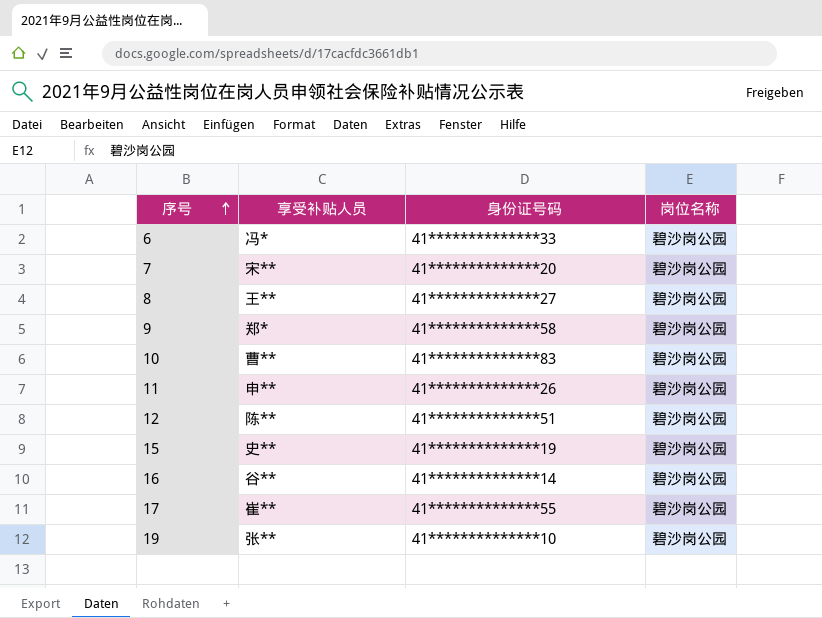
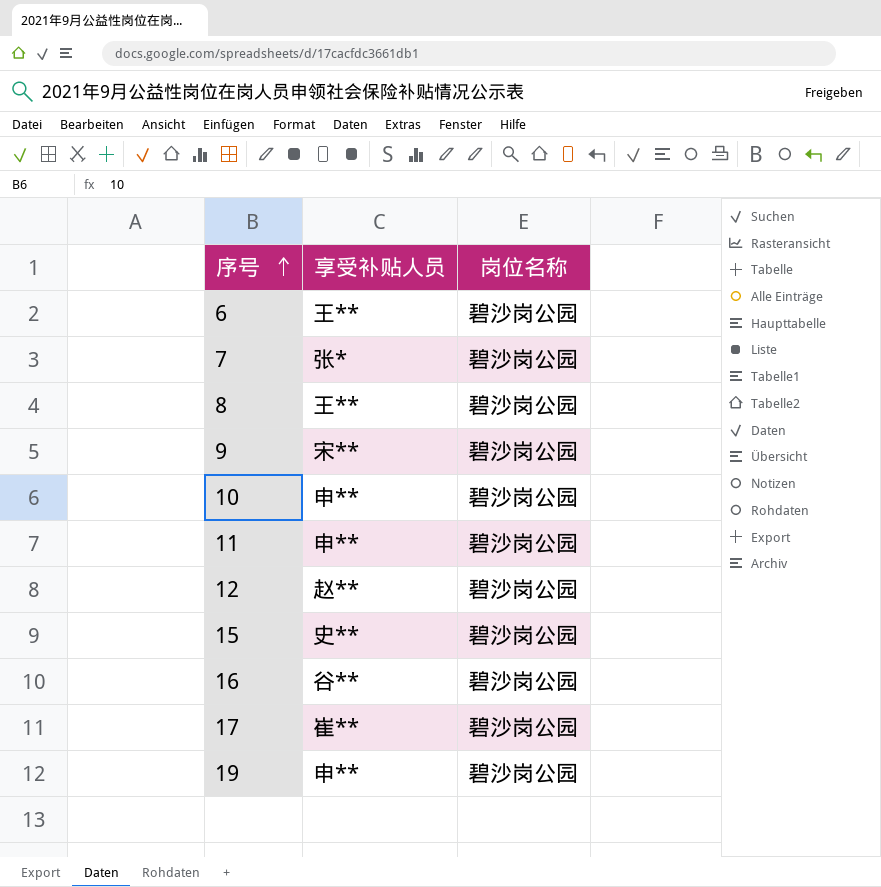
column 身份证号码 | position: 3 -> none
6 | 享受补贴人员: 冯* -> 王**
7 | 享受补贴人员: 宋** -> 张*
9 | 享受补贴人员: 郑* -> 宋**
10 | 享受补贴人员: 曹** -> 申**
12 | 享受补贴人员: 陈** -> 赵**
19 | 享受补贴人员: 张** -> 申**

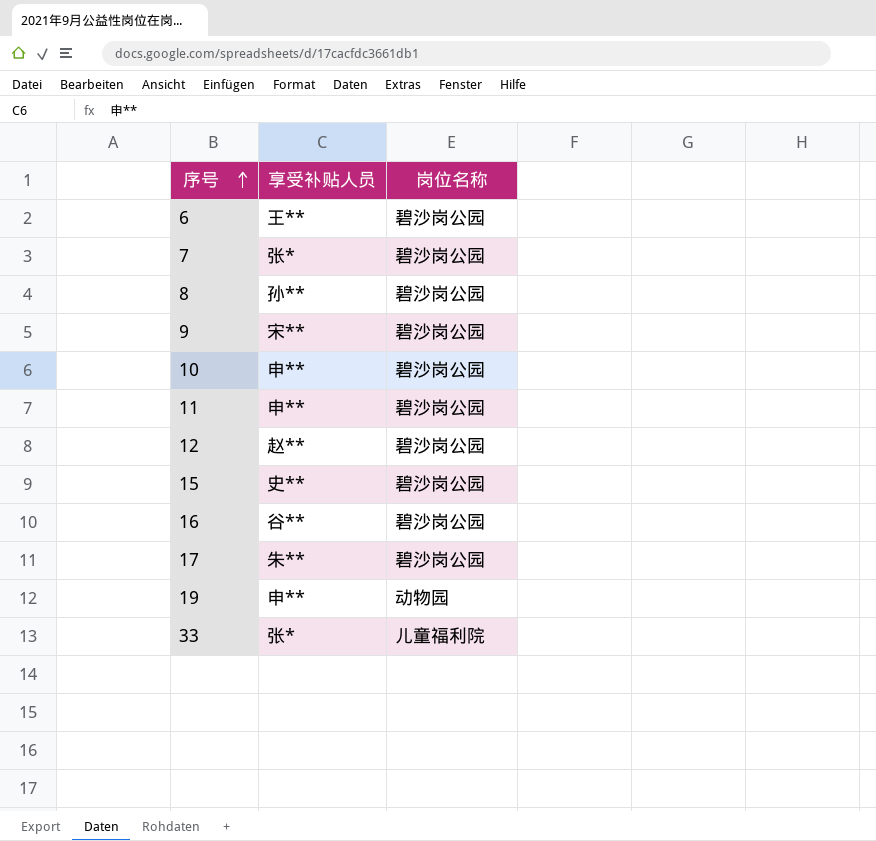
8 | 享受补贴人员: 王** -> 孙**
17 | 享受补贴人员: 崔** -> 朱**
19 | 岗位名称: 碧沙岗公园 -> 动物园
row 33: none -> 张* | 儿童福利院

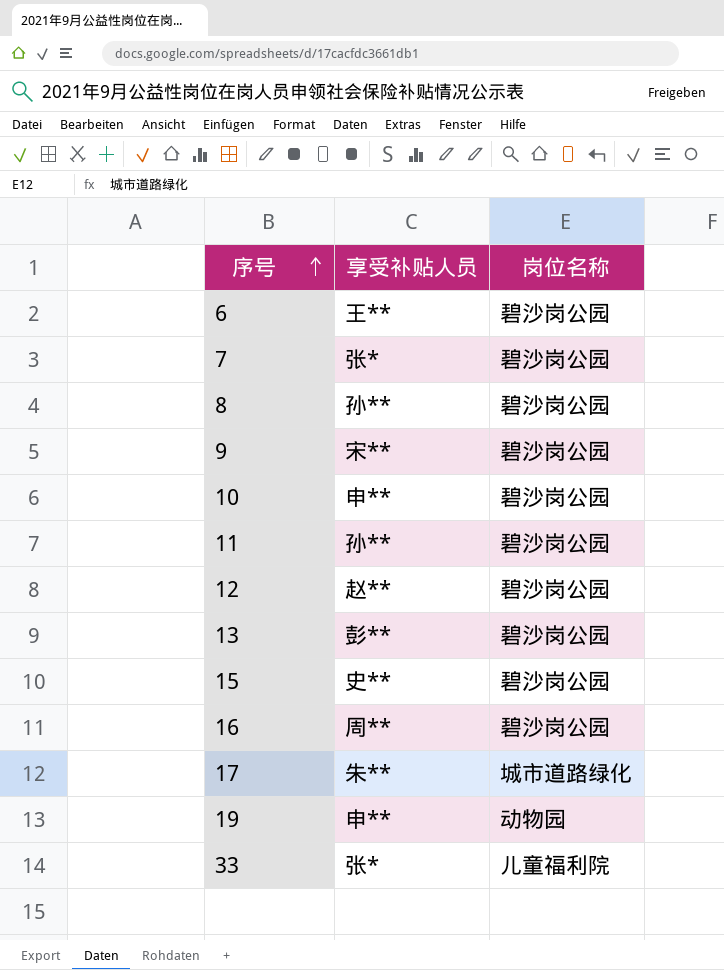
11 | 享受补贴人员: 申** -> 孙**
row 13: none -> 彭** | 碧沙岗公园
16 | 享受补贴人员: 谷** -> 周**
17 | 岗位名称: 碧沙岗公园 -> 城市道路绿化

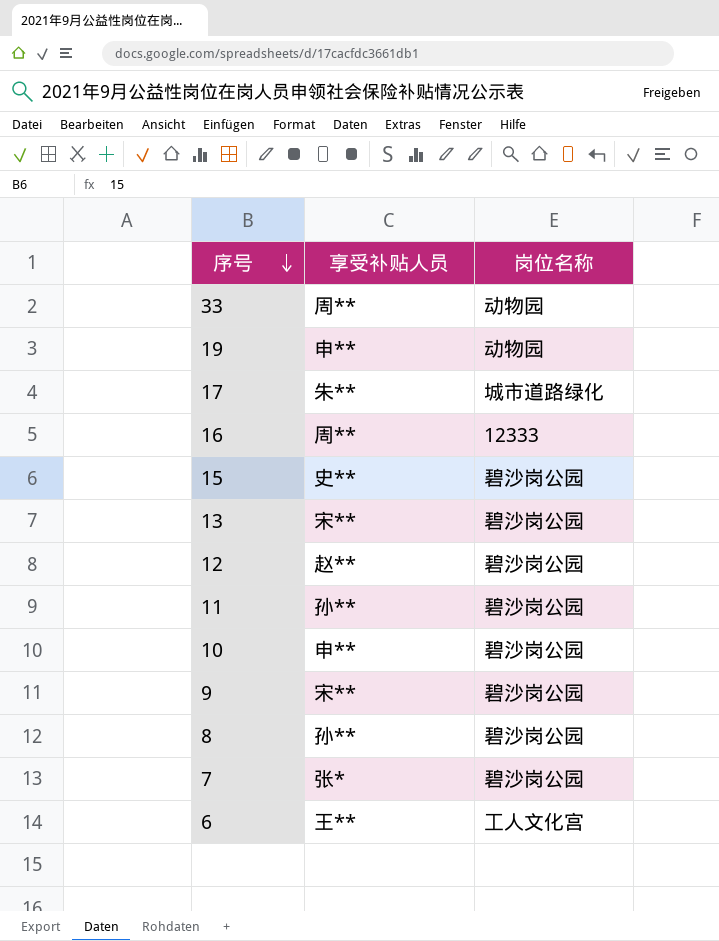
row order: 序号 ascending -> 序号 descending
33 | 享受补贴人员: 张* -> 周**
33 | 岗位名称: 儿童福利院 -> 动物园
16 | 岗位名称: 碧沙岗公园 -> 12333
13 | 享受补贴人员: 彭** -> 宋**
6 | 岗位名称: 碧沙岗公园 -> 工人文化宫

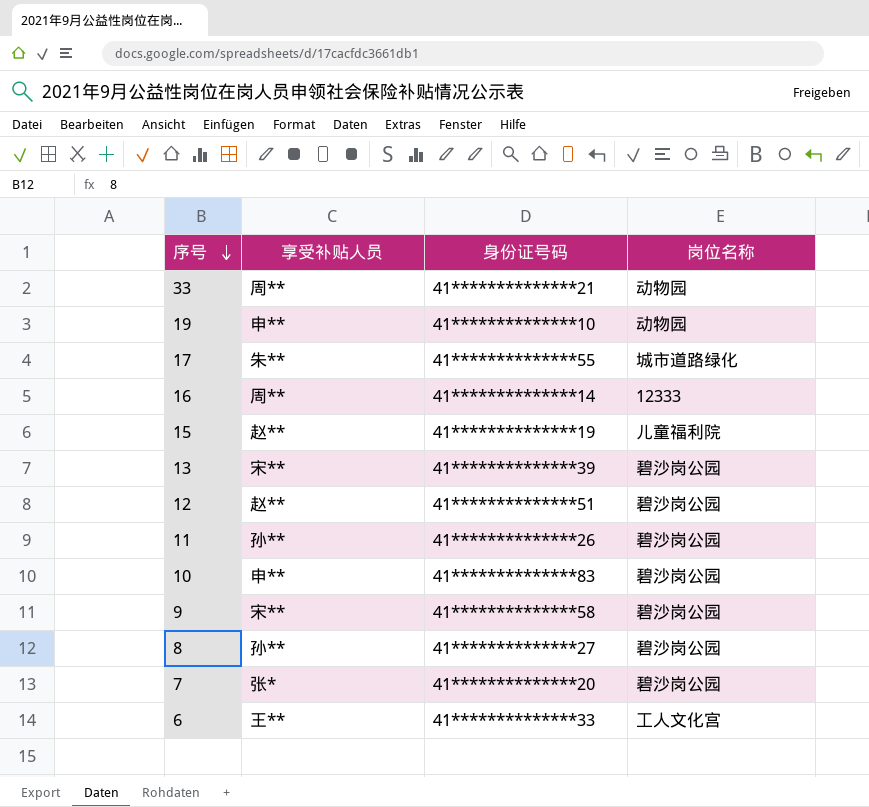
column 身份证号码 | position: none -> 3
15 | 享受补贴人员: 史** -> 赵**
15 | 岗位名称: 碧沙岗公园 -> 儿童福利院

